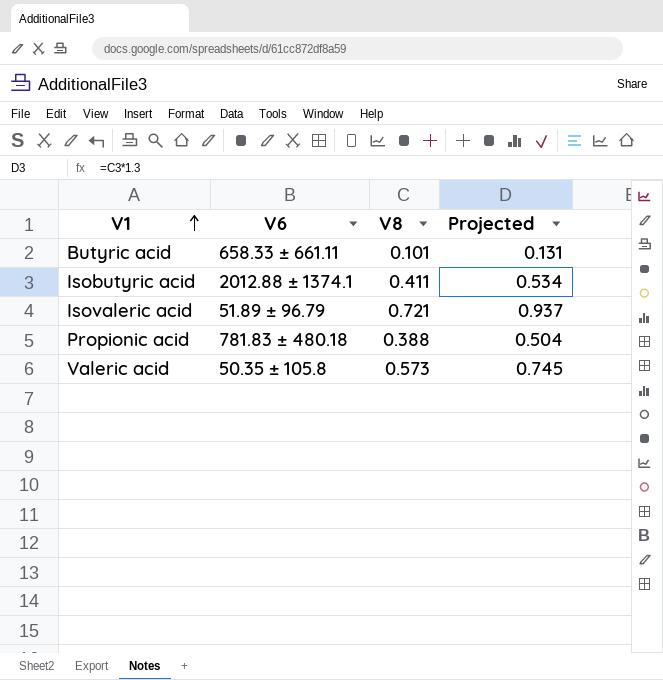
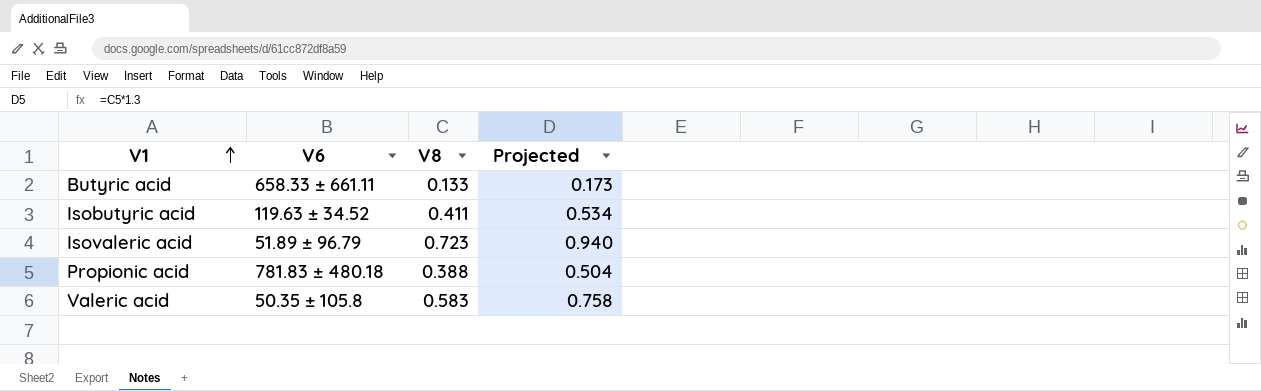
Butyric acid | V8: 0.101 -> 0.133
Butyric acid | Projected: 0.131 -> 0.173
Isobutyric acid | V6: 2012.88 ± 1374.1 -> 119.63 ± 34.52
Isovaleric acid | V8: 0.721 -> 0.723
Isovaleric acid | Projected: 0.937 -> 0.940
Valeric acid | V8: 0.573 -> 0.583
Valeric acid | Projected: 0.745 -> 0.758

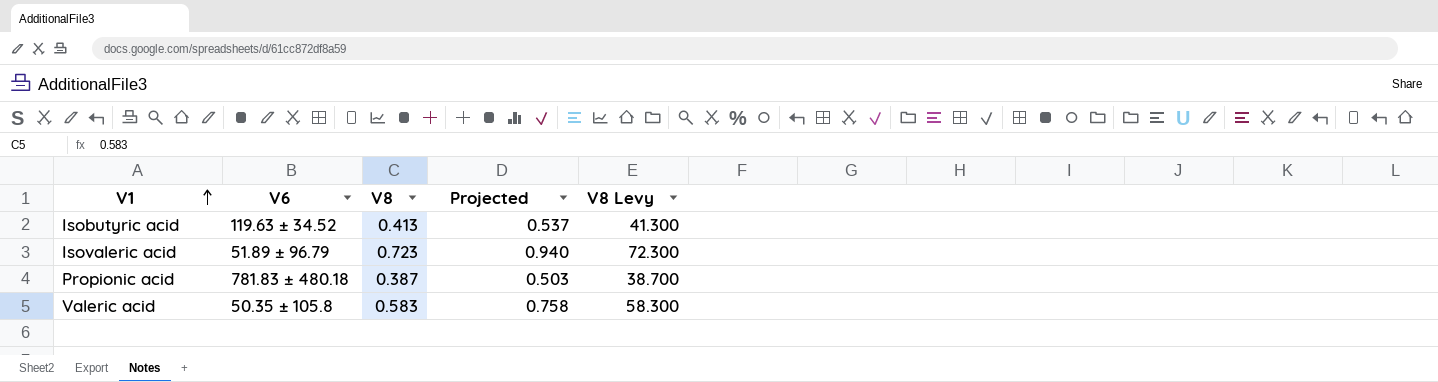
column V8 Levy | formula: none -> [V8] * 100
row Butyric acid: 658.33 ± 661.11 | 0.133 | 0.173 -> none
Isobutyric acid | V8: 0.411 -> 0.413
Isobutyric acid | Projected: 0.534 -> 0.537
Propionic acid | V8: 0.388 -> 0.387
Propionic acid | Projected: 0.504 -> 0.503

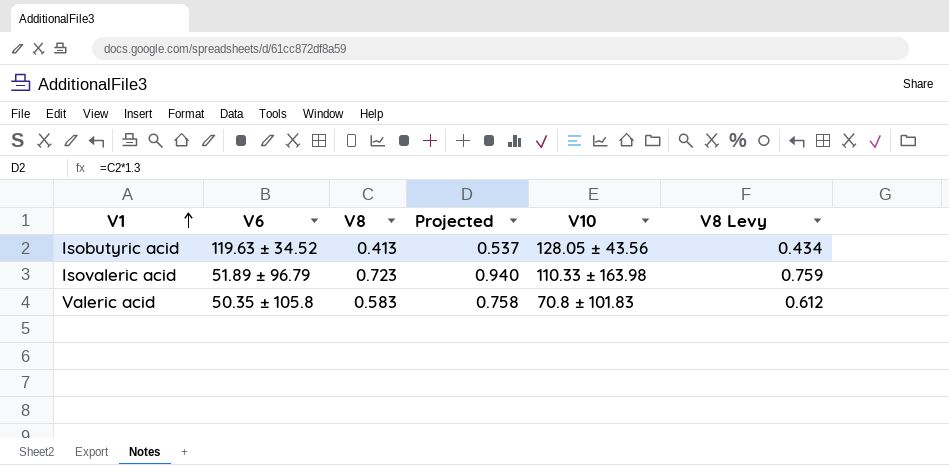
column V10 | position: none -> 5
column V8 Levy | formula: [V8] * 100 -> [V8] * 1.05
row Propionic acid: 781.83 ± 480.18 | 0.387 | 0.503 | 38.700 -> none

